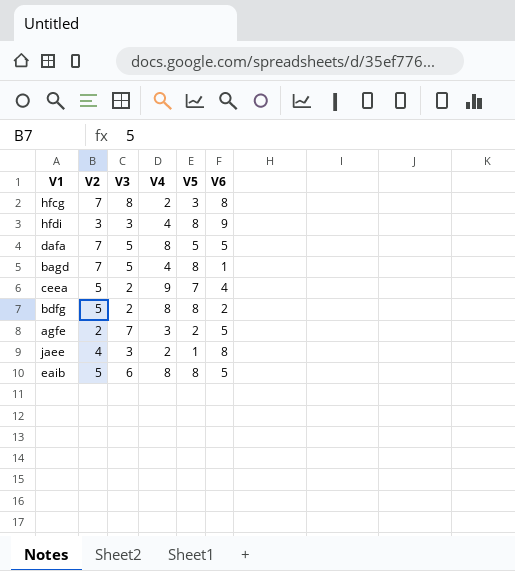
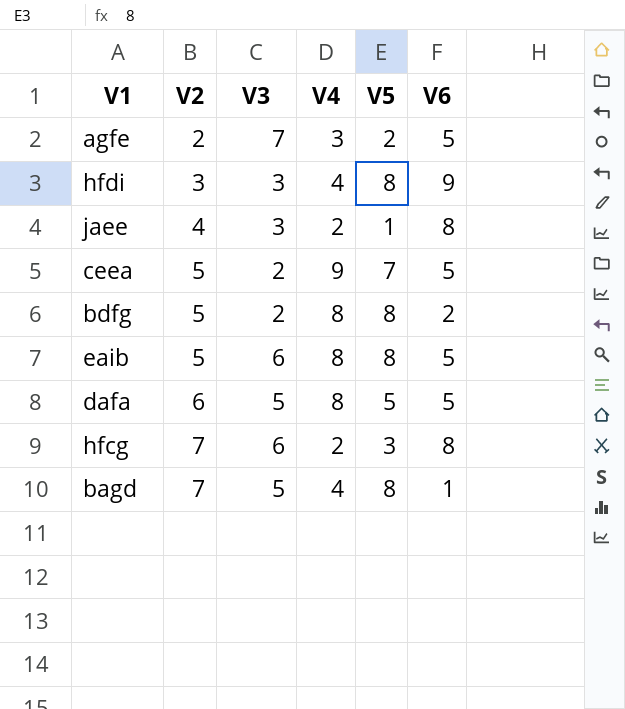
row order: none -> V2 ascending
ceea | V6: 4 -> 5
dafa | V2: 7 -> 6
hfcg | V3: 8 -> 6

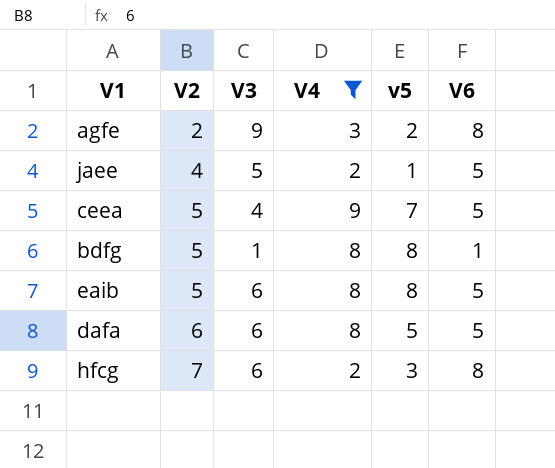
filter: none -> V4 != 4
column name: V5 -> v5
agfe | V3: 7 -> 9
agfe | V6: 5 -> 8
jaee | V3: 3 -> 5
jaee | V6: 8 -> 5
ceea | V3: 2 -> 4
bdfg | V3: 2 -> 1
bdfg | V6: 2 -> 1
dafa | V3: 5 -> 6

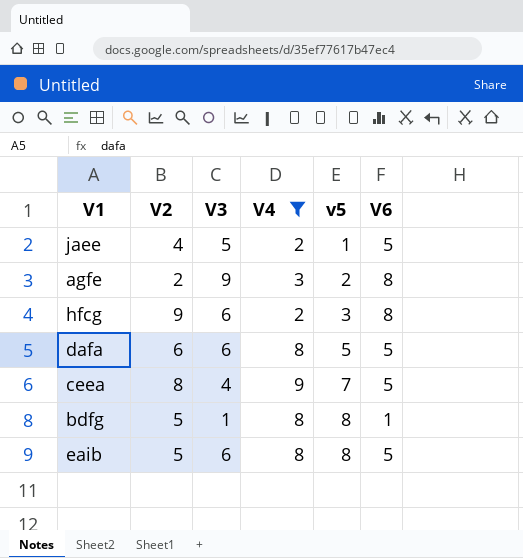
row order: V2 ascending -> v5 ascending
hfcg | V2: 7 -> 9
ceea | V2: 5 -> 8

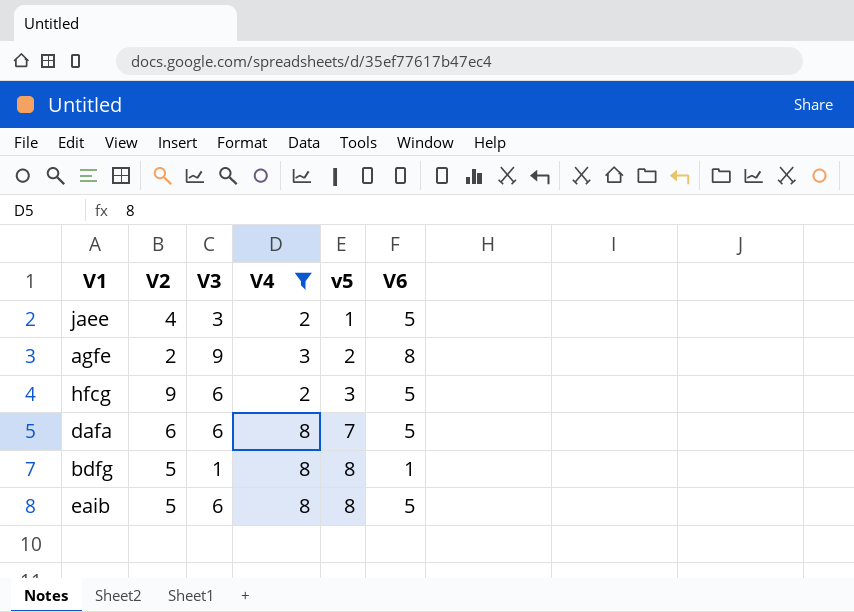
row ceea: 8 | 4 | 9 | 7 | 5 -> none
jaee | V3: 5 -> 3
hfcg | V6: 8 -> 5
dafa | v5: 5 -> 7

